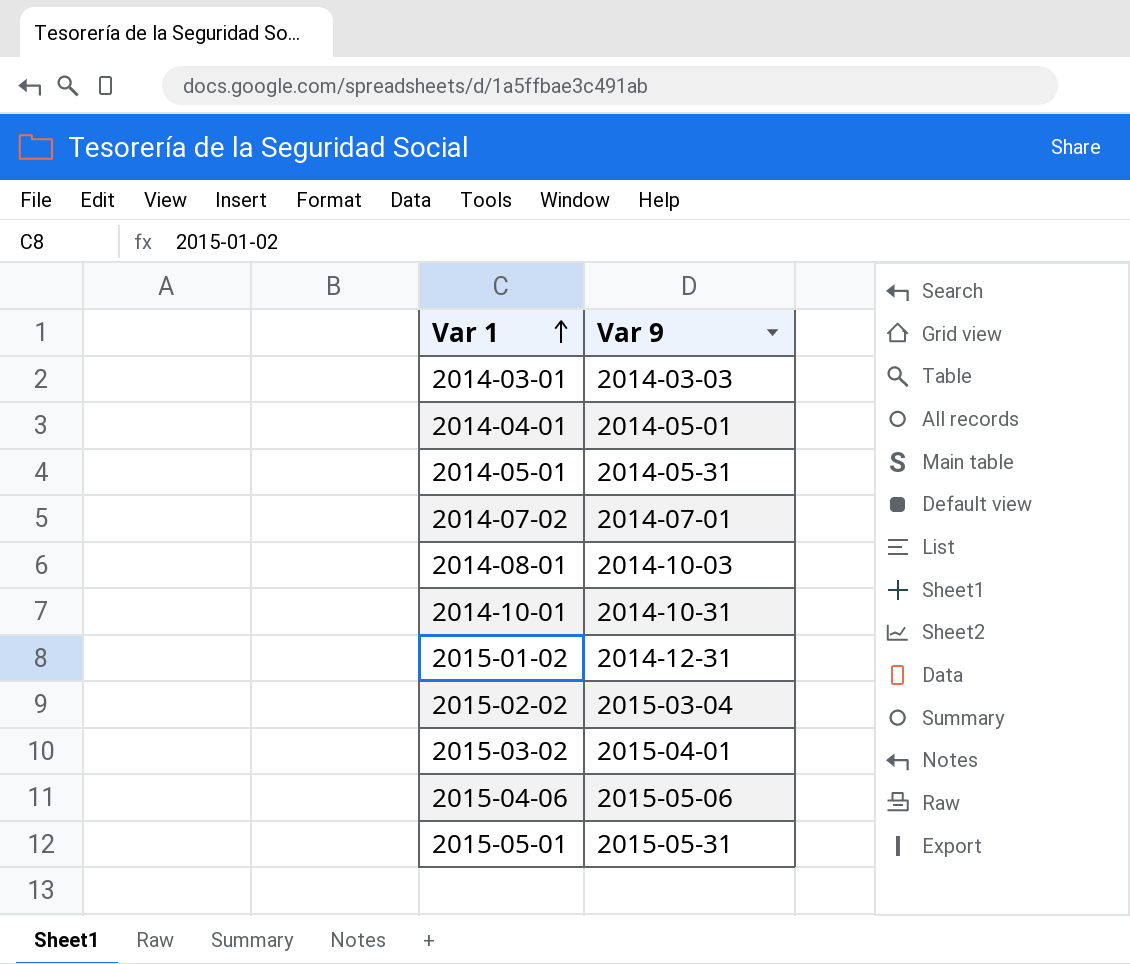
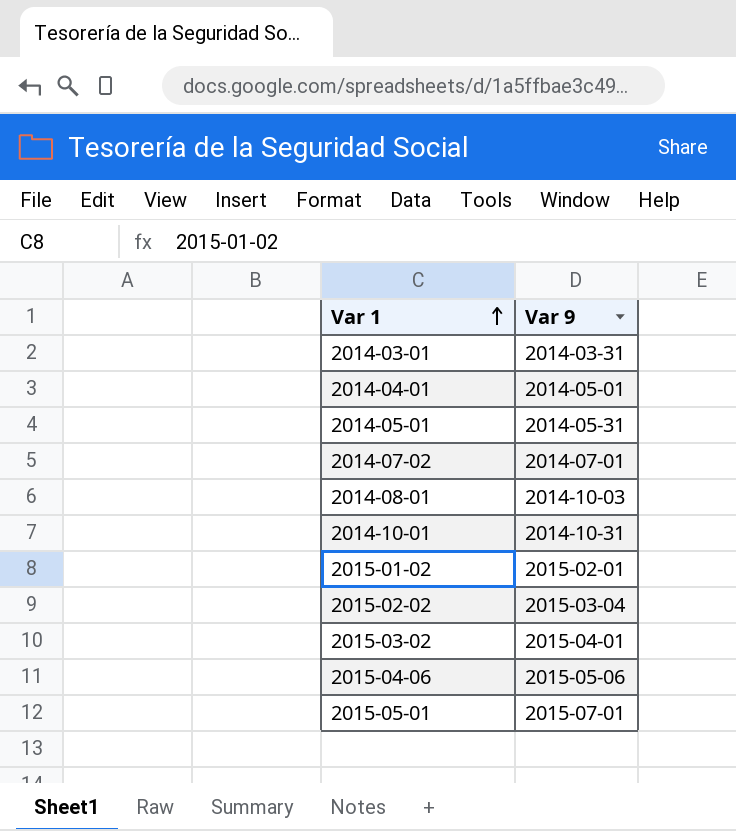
2014-03-01 | Var 9: 2014-03-03 -> 2014-03-31
2015-01-02 | Var 9: 2014-12-31 -> 2015-02-01
2015-05-01 | Var 9: 2015-05-31 -> 2015-07-01

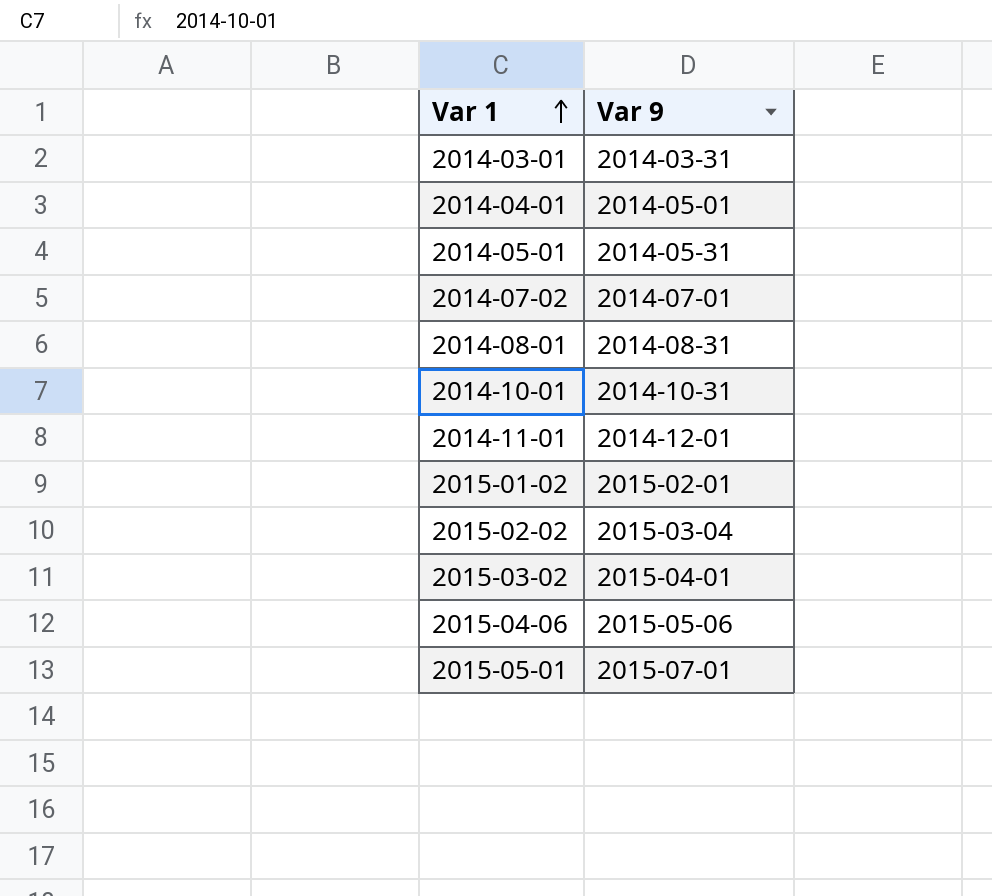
2014-08-01 | Var 9: 2014-10-03 -> 2014-08-31
row 2014-11-01: none -> 2014-12-01

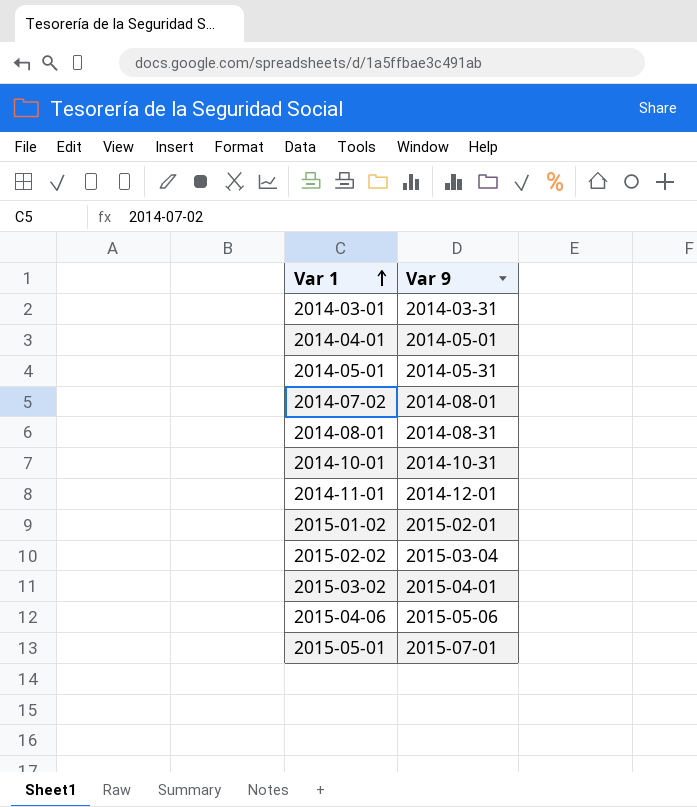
2014-07-02 | Var 9: 2014-07-01 -> 2014-08-01

